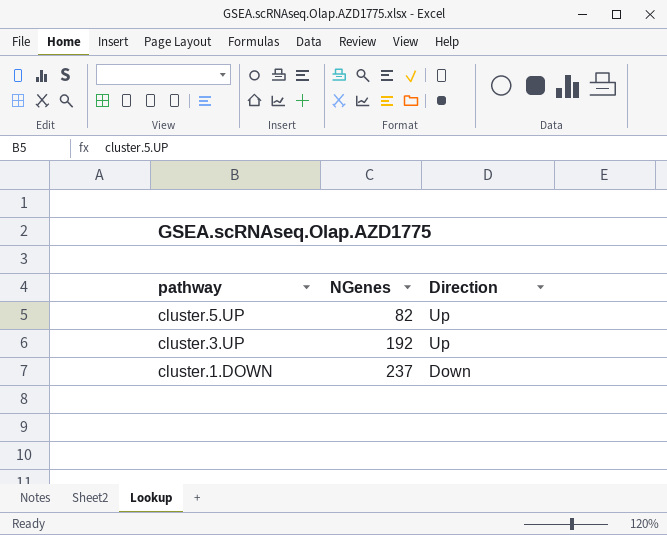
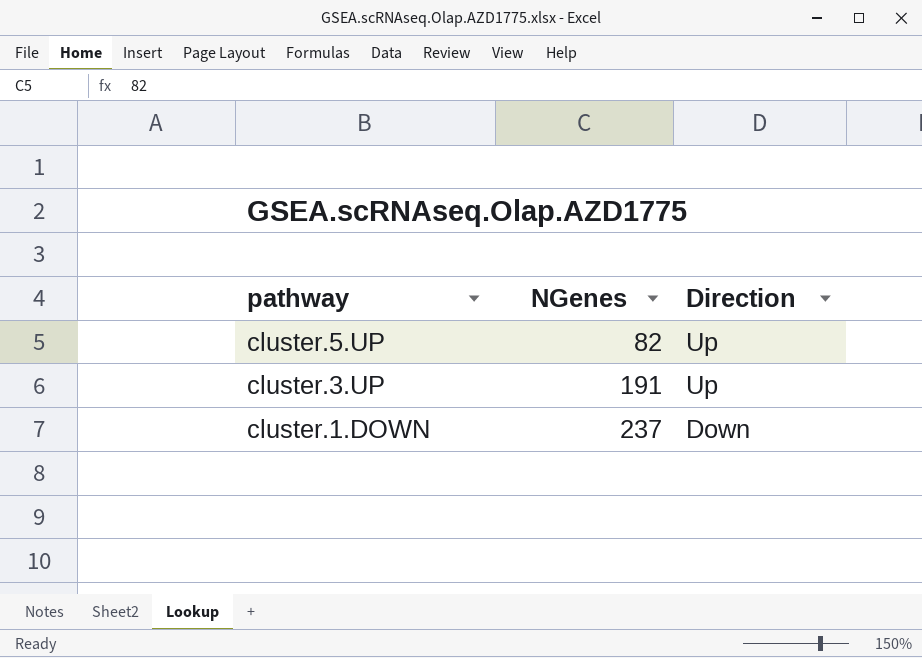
cluster.3.UP | NGenes: 192 -> 191

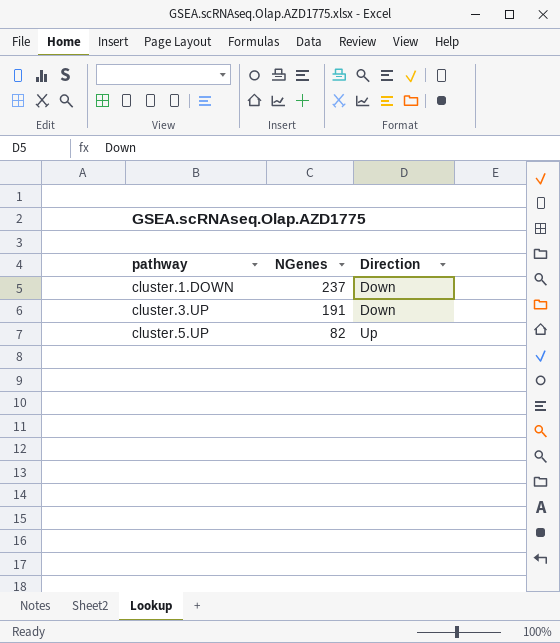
row order: pathway descending -> pathway ascending
cluster.3.UP | Direction: Up -> Down

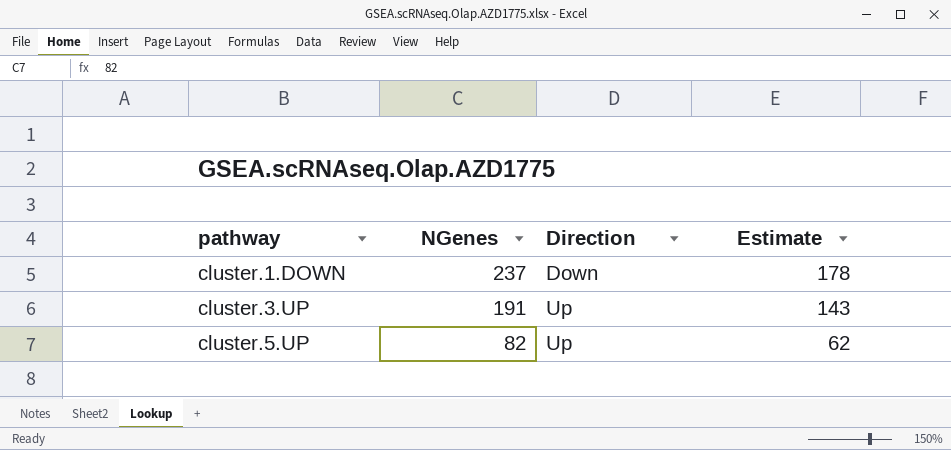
column Estimate | formula: none -> [NGenes] * 0.75
cluster.3.UP | Direction: Down -> Up

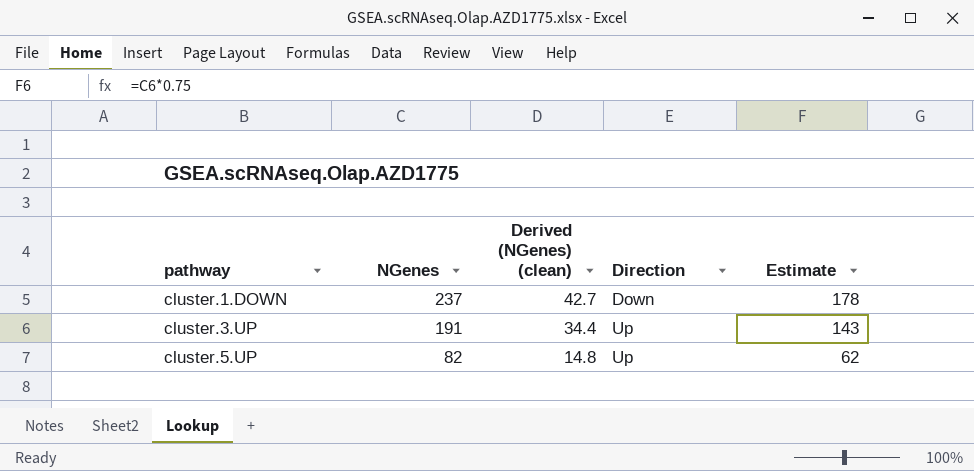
column Derived (NGenes) (clean) | formula: none -> [NGenes] * 0.18

